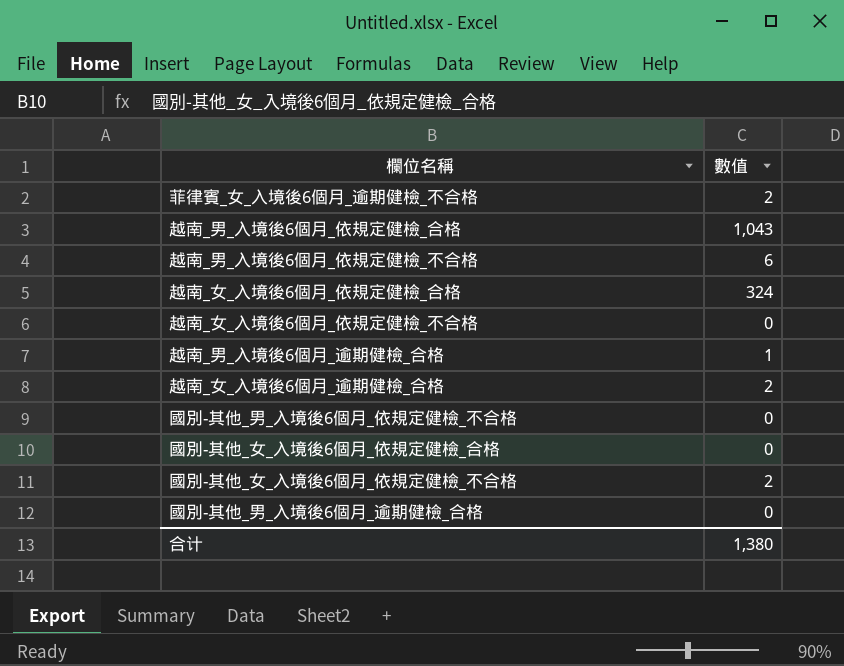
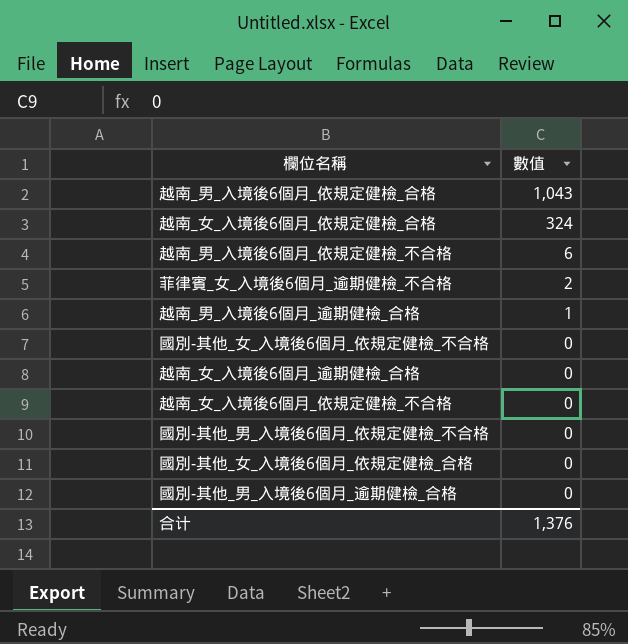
row order: none -> 數值 descending
國別-其他_女_入境後6個月_依規定健檢_不合格 | 數值: 2 -> 0
越南_女_入境後6個月_逾期健檢_合格 | 數值: 2 -> 0
合计 | 數值: 1,380 -> 1,376

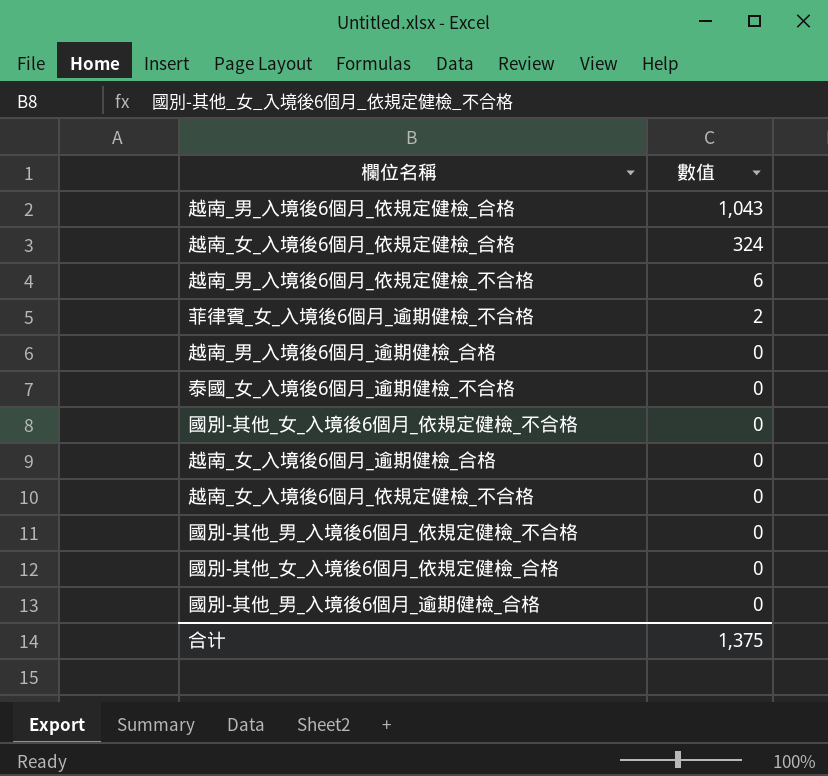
越南_男_入境後6個月_逾期健檢_合格 | 數值: 1 -> 0
row 泰國_女_入境後6個月_逾期健檢_不合格: none -> 0
合计 | 數值: 1,376 -> 1,375

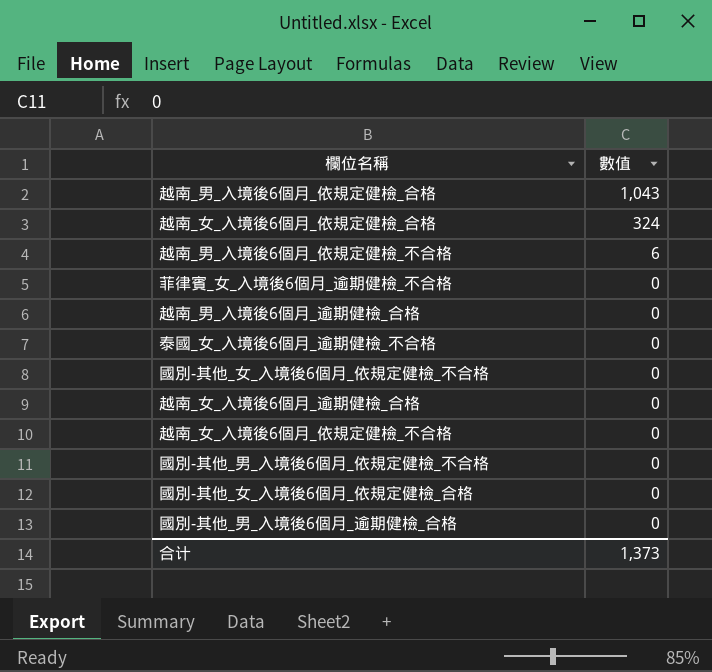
菲律賓_女_入境後6個月_逾期健檢_不合格 | 數值: 2 -> 0
合计 | 數值: 1,375 -> 1,373

